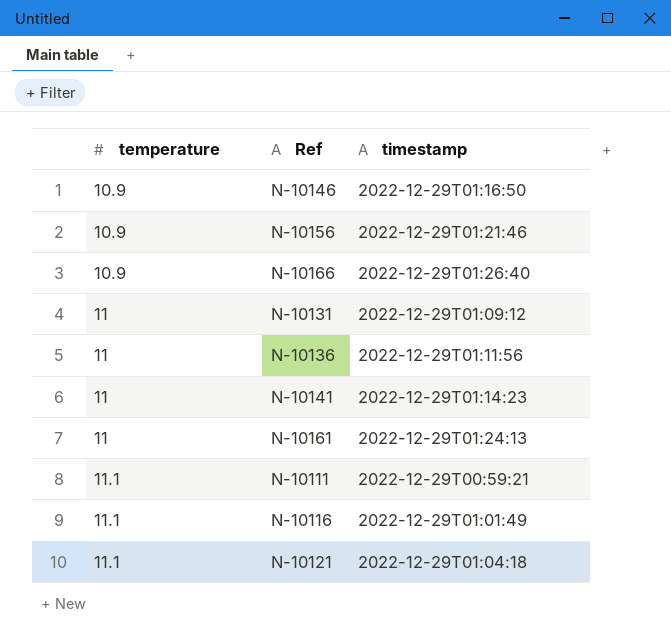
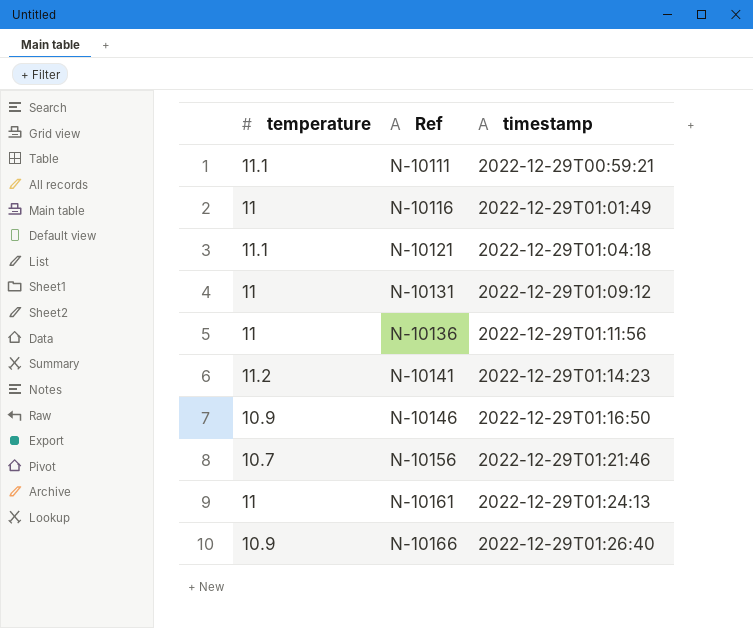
row order: temperature ascending -> Ref ascending
N-10116 | temperature: 11.1 -> 11
N-10141 | temperature: 11 -> 11.2
N-10156 | temperature: 10.9 -> 10.7

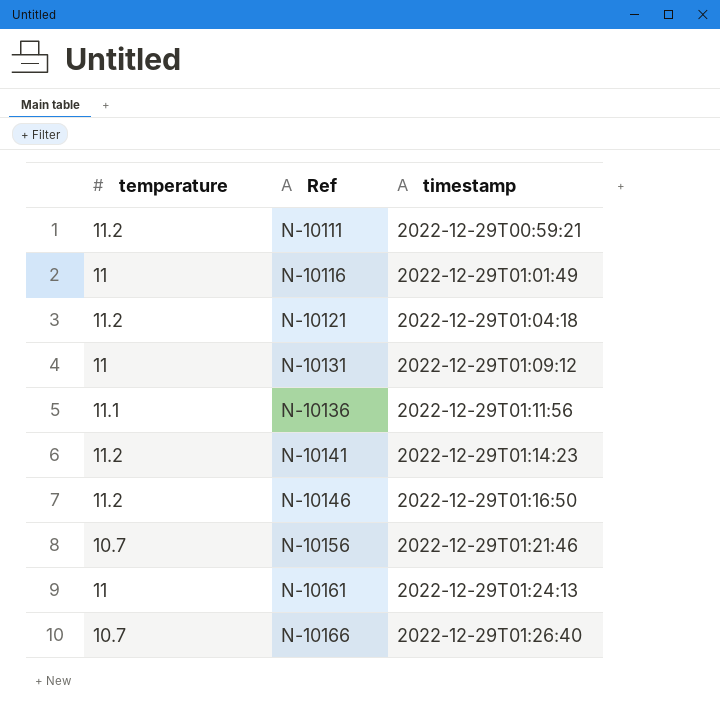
N-10111 | temperature: 11.1 -> 11.2
N-10121 | temperature: 11.1 -> 11.2
N-10136 | temperature: 11 -> 11.1
N-10146 | temperature: 10.9 -> 11.2
N-10166 | temperature: 10.9 -> 10.7

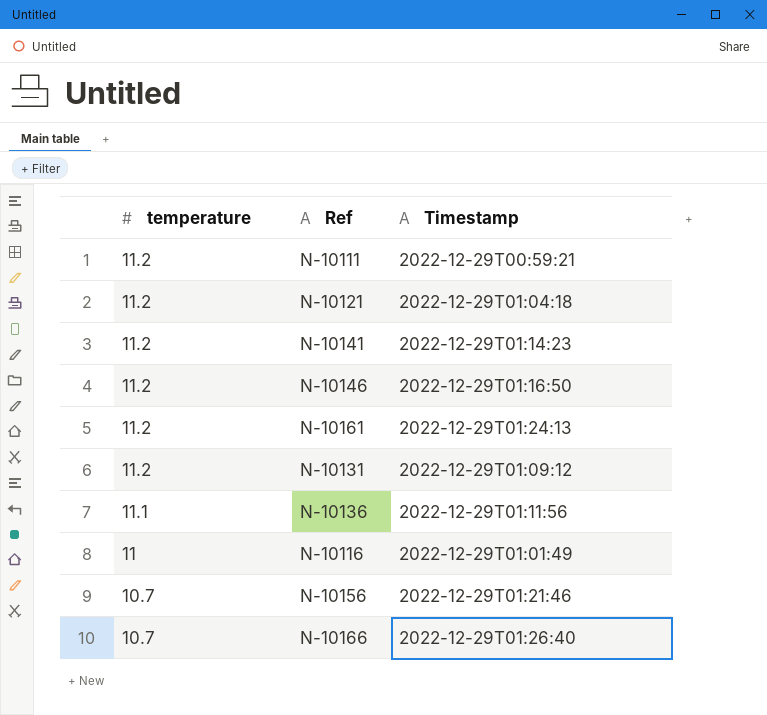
row order: Ref ascending -> temperature descending
column name: timestamp -> Timestamp
N-10161 | temperature: 11 -> 11.2
N-10131 | temperature: 11 -> 11.2

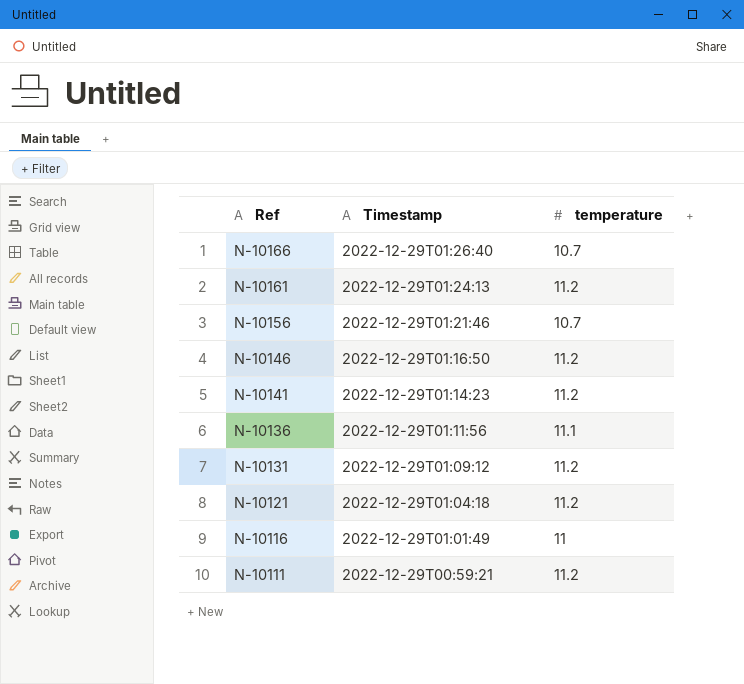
row order: temperature descending -> Ref descending
column temperature | position: 1 -> 3

